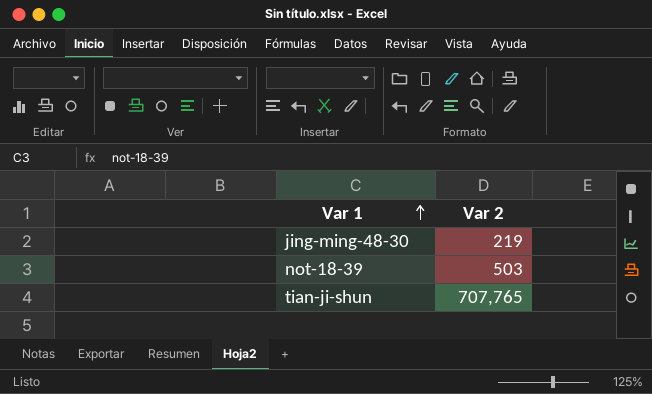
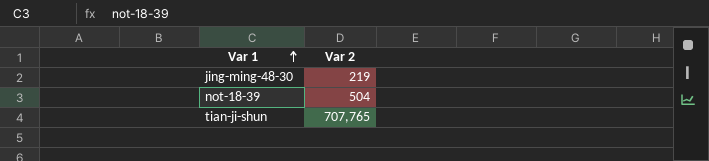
not-18-39 | Var 2: 503 -> 504

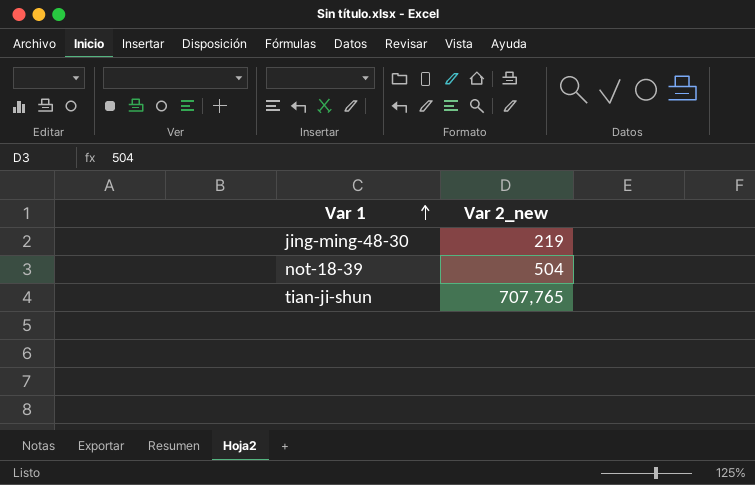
column name: Var 2 -> Var 2_new

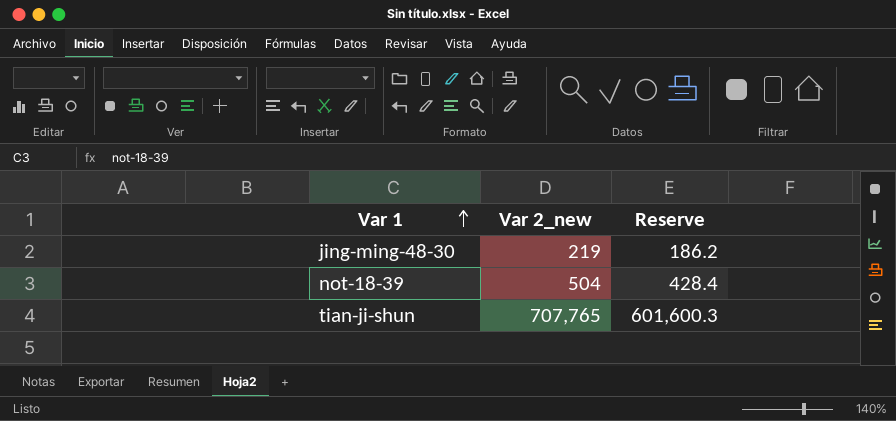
column Reserve | formula: none -> [Var 2_new] * 0.85

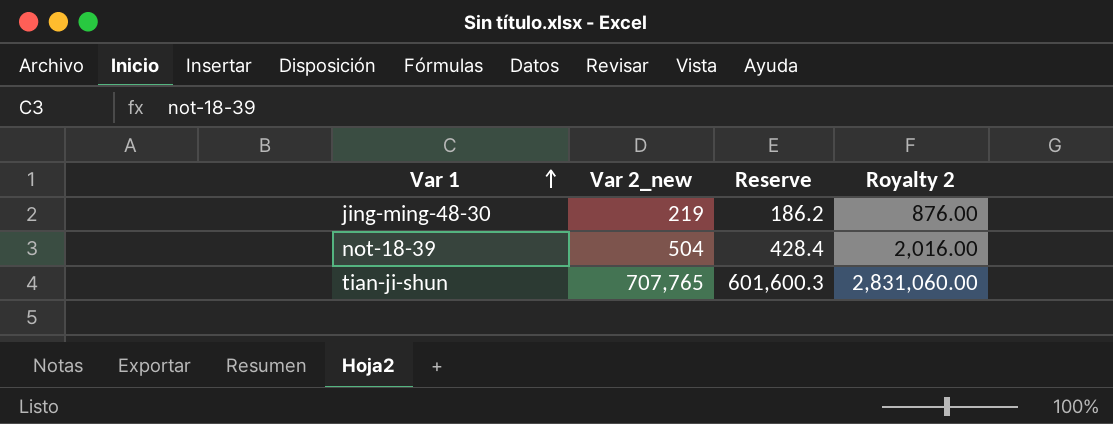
column Royalty 2 | formula: none -> [Var 2_new] * 4

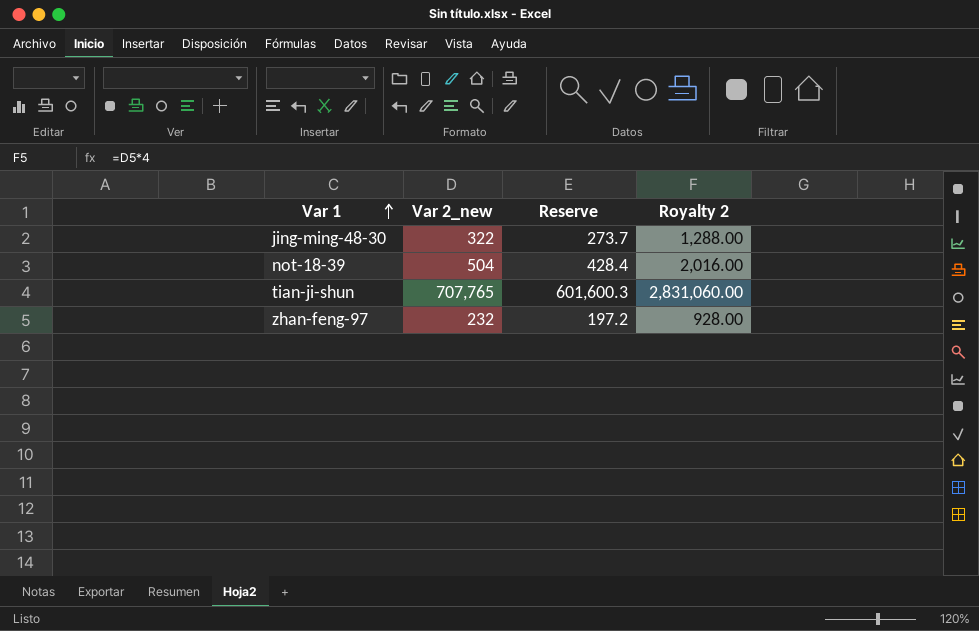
jing-ming-48-30 | Var 2_new: 219 -> 322
jing-ming-48-30 | Reserve: 186.2 -> 273.7
jing-ming-48-30 | Royalty 2: 876.00 -> 1,288.00
row zhan-feng-97: none -> 232 | 197.2 | 928.00

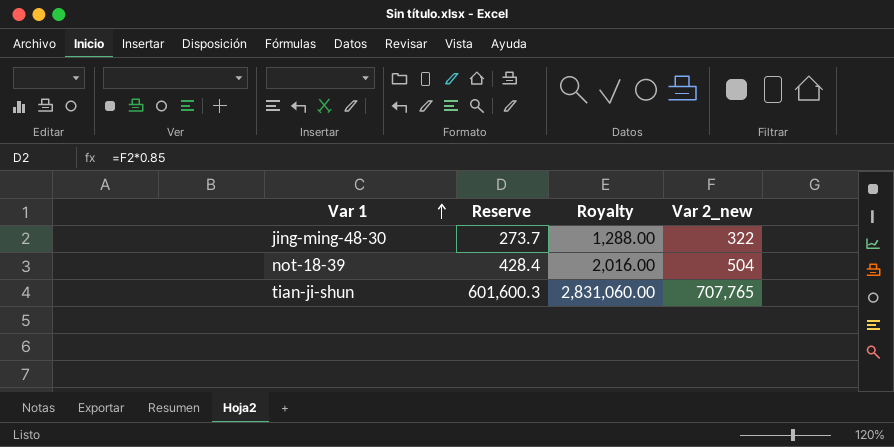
column name: Royalty 2 -> Royalty
column Var 2_new | position: 2 -> 4
row zhan-feng-97: 232 | 197.2 | 928.00 -> none

